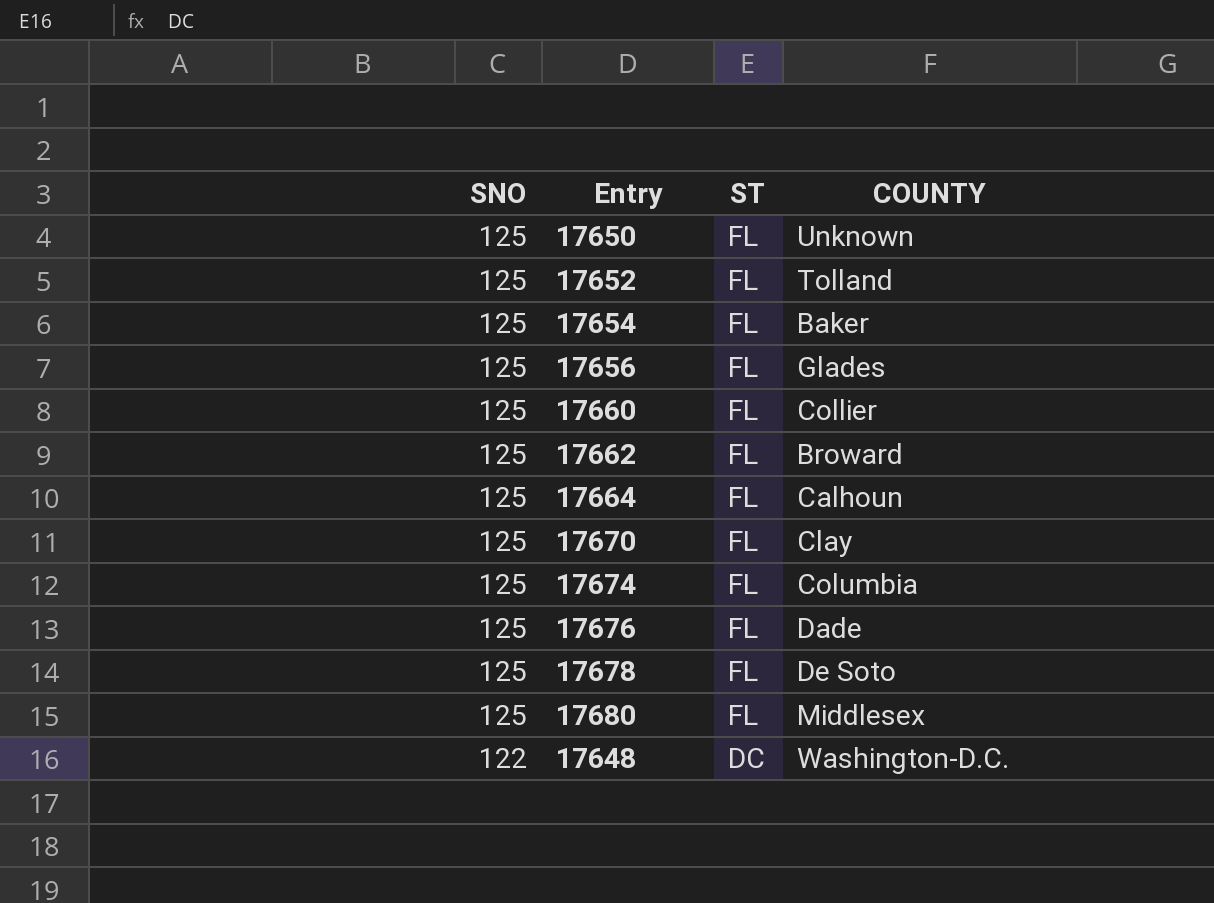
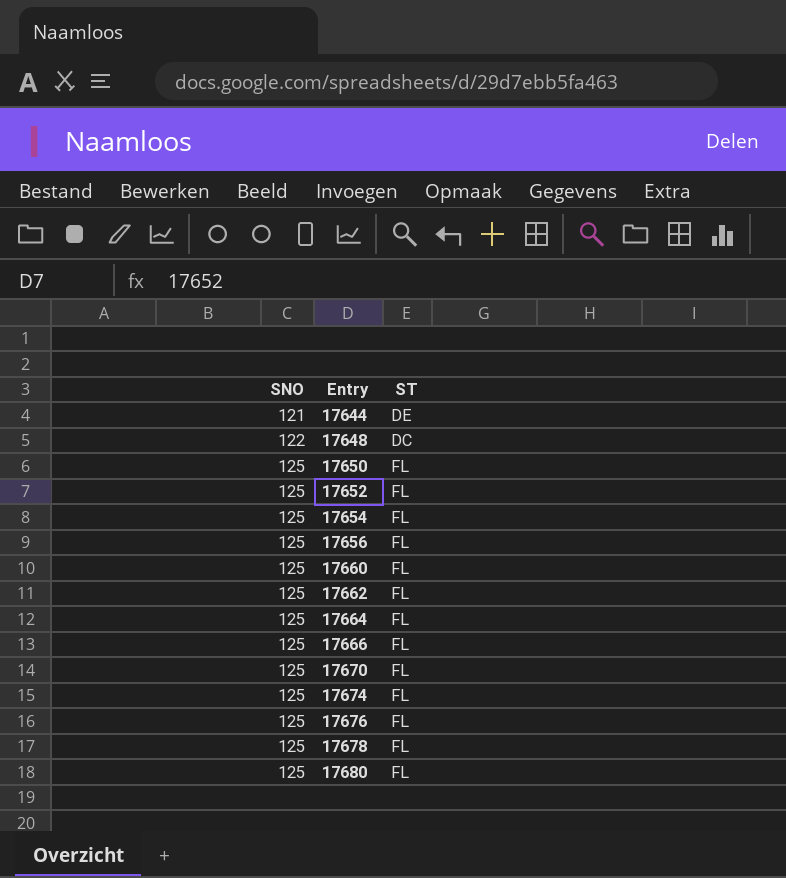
row order: SNO descending -> SNO ascending
column COUNTY | position: 4 -> none
row 17644: none -> 121 | DE
row 17666: none -> 125 | FL

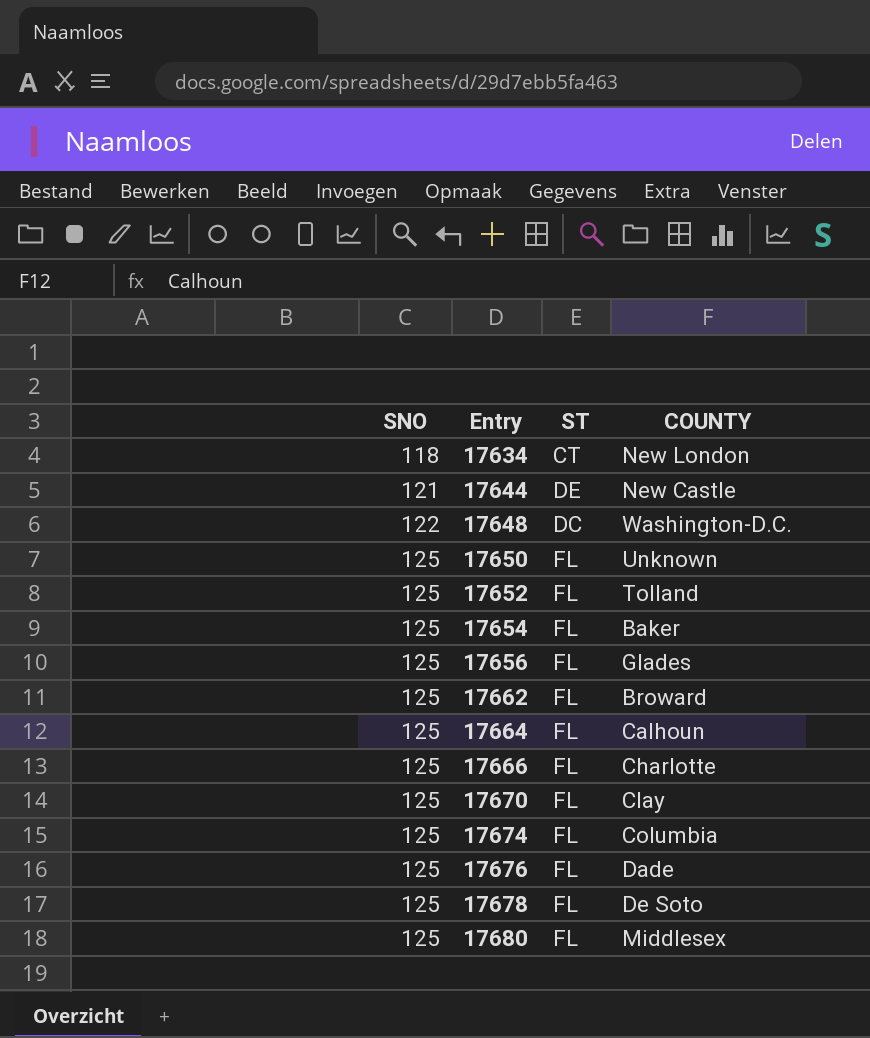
column COUNTY | position: none -> 4
row 17660: 125 | FL -> none
row 17634: none -> 118 | CT | New London

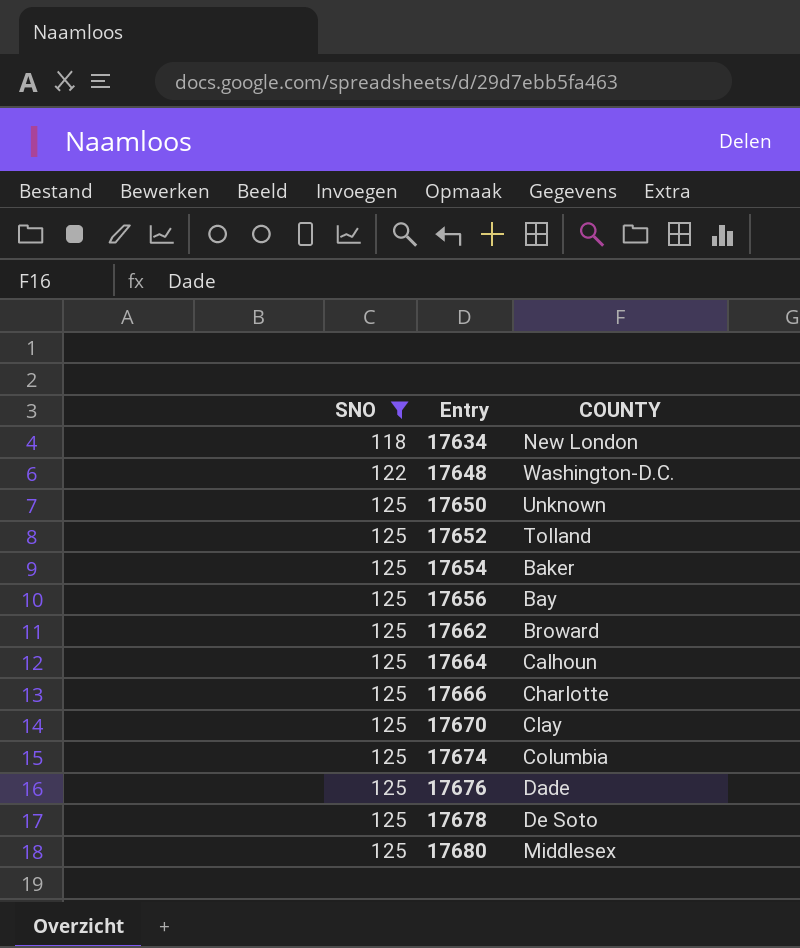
filter: none -> SNO != 121
column ST | position: 3 -> none
17656 | COUNTY: Glades -> Bay

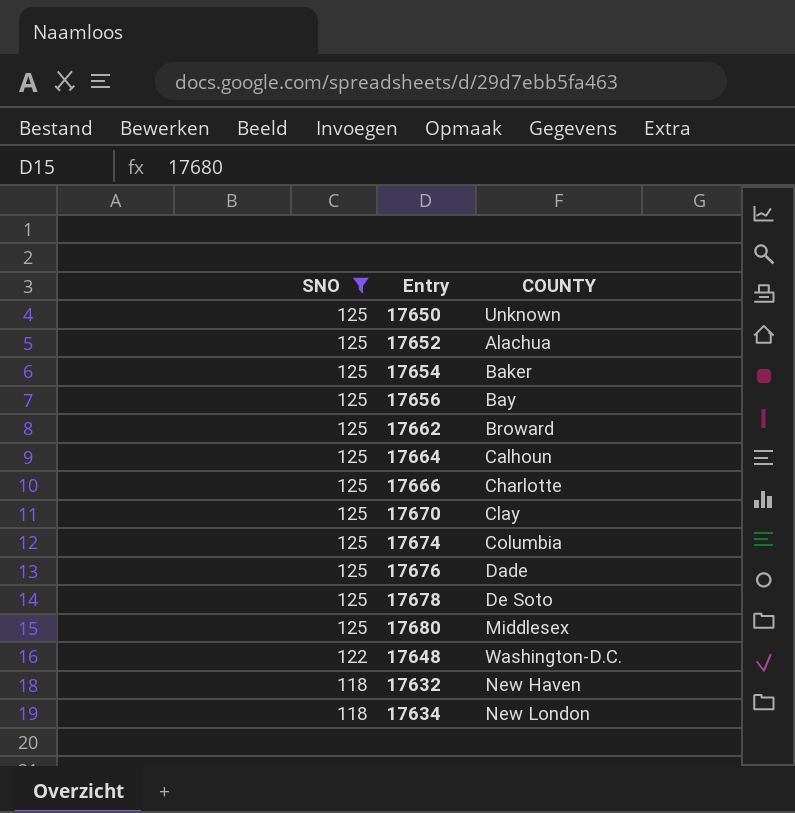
row order: SNO ascending -> SNO descending
17652 | COUNTY: Tolland -> Alachua
row 17632: none -> 118 | New Haven

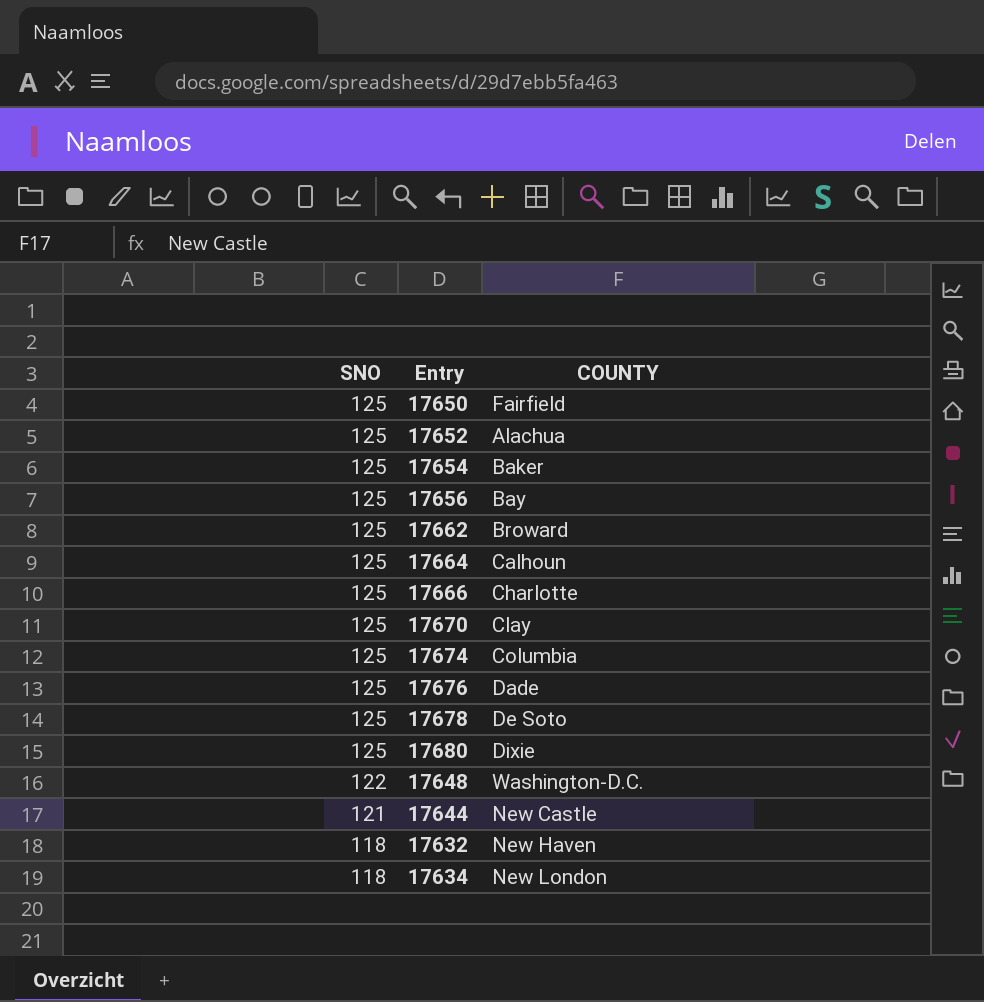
filter: SNO != 121 -> none
17650 | COUNTY: Unknown -> Fairfield
17680 | COUNTY: Middlesex -> Dixie

